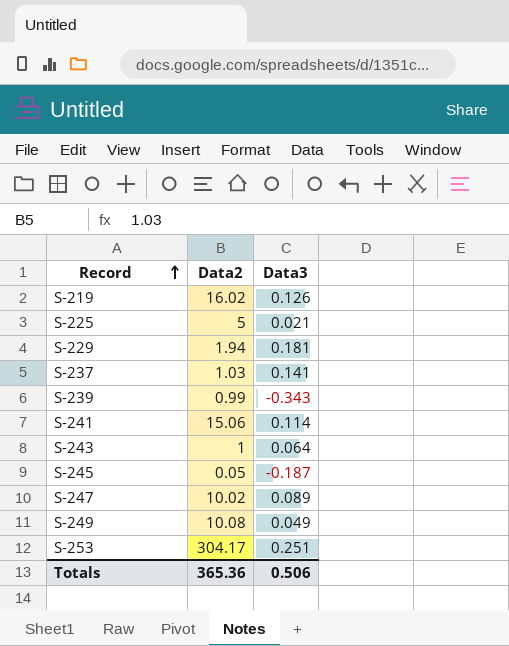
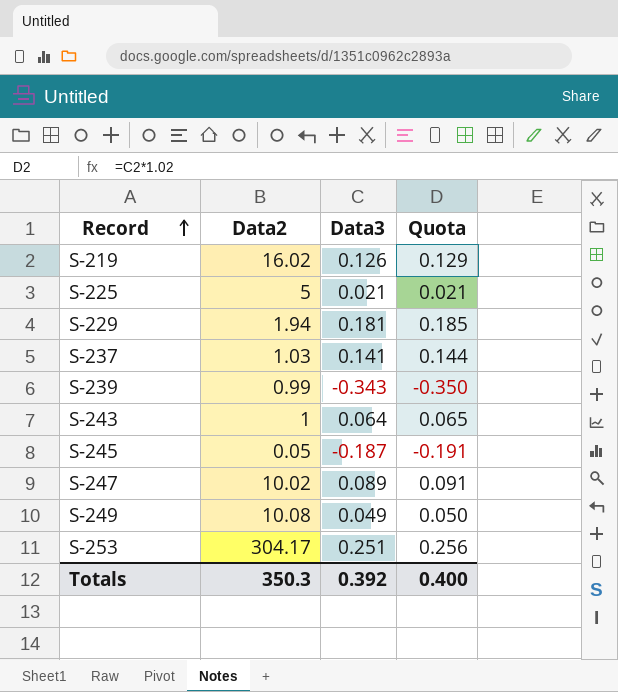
column Quota | formula: none -> [Data3] * 1.02
row S-241: 15.06 | 0.114 -> none
Totals | Data2: 365.36 -> 350.3
Totals | Data3: 0.506 -> 0.392

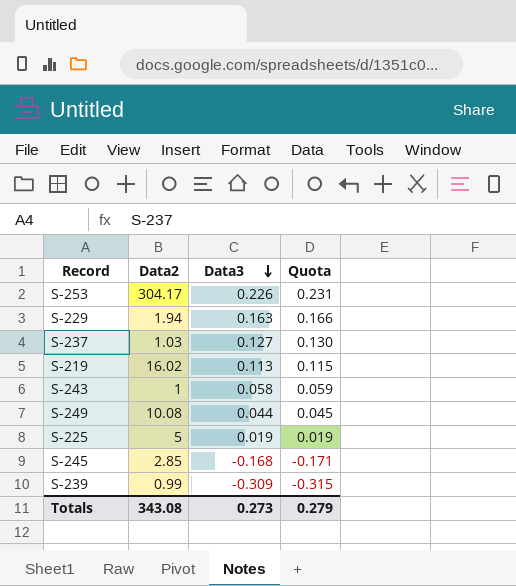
row order: Record ascending -> Data3 descending
row S-247: 10.02 | 0.089 | 0.091 -> none
S-253 | Data3: 0.251 -> 0.226
S-253 | Quota: 0.256 -> 0.231
S-229 | Data3: 0.181 -> 0.163
S-229 | Quota: 0.185 -> 0.166
S-237 | Data3: 0.141 -> 0.127
S-237 | Quota: 0.144 -> 0.130
S-219 | Data3: 0.126 -> 0.113
S-219 | Quota: 0.129 -> 0.115
S-243 | Data3: 0.064 -> 0.058
S-243 | Quota: 0.065 -> 0.059
S-249 | Data3: 0.049 -> 0.044
S-249 | Quota: 0.050 -> 0.045
S-225 | Data3: 0.021 -> 0.019
S-225 | Quota: 0.021 -> 0.019
S-245 | Data2: 0.05 -> 2.85
S-245 | Data3: -0.187 -> -0.168
S-245 | Quota: -0.191 -> -0.171
S-239 | Data3: -0.343 -> -0.309
S-239 | Quota: -0.350 -> -0.315
Totals | Data2: 350.3 -> 343.08
Totals | Data3: 0.392 -> 0.273
Totals | Quota: 0.400 -> 0.279

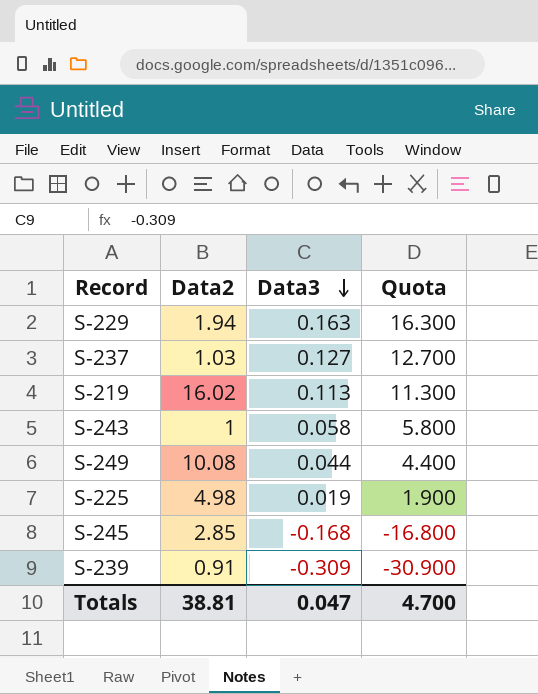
column Quota | formula: [Data3] * 1.02 -> [Data3] * 100
row S-253: 304.17 | 0.226 | 0.231 -> none
S-225 | Data2: 5 -> 4.98
S-239 | Data2: 0.99 -> 0.91
Totals | Data2: 343.08 -> 38.81
Totals | Data3: 0.273 -> 0.047
Totals | Quota: 0.279 -> 4.700

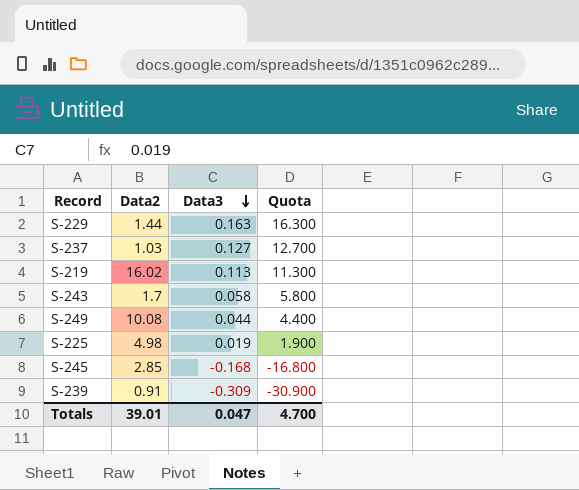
S-229 | Data2: 1.94 -> 1.44
S-243 | Data2: 1 -> 1.7
Totals | Data2: 38.81 -> 39.01

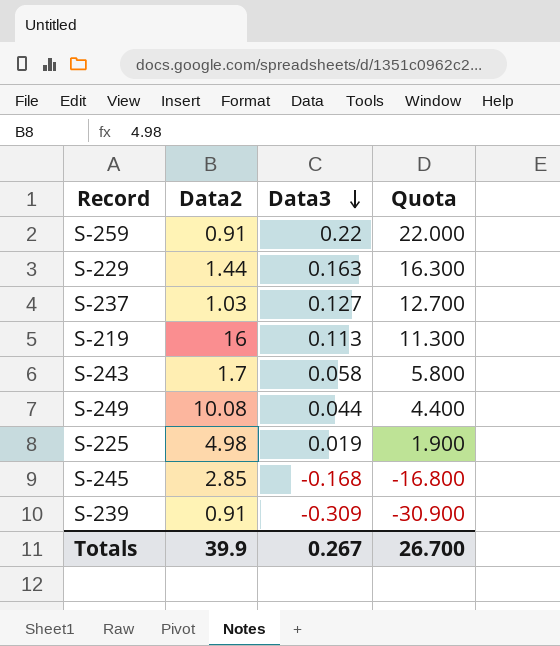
row S-259: none -> 0.91 | 0.22 | 22.000
S-219 | Data2: 16.02 -> 16
Totals | Data2: 39.01 -> 39.9
Totals | Data3: 0.047 -> 0.267
Totals | Quota: 4.700 -> 26.700

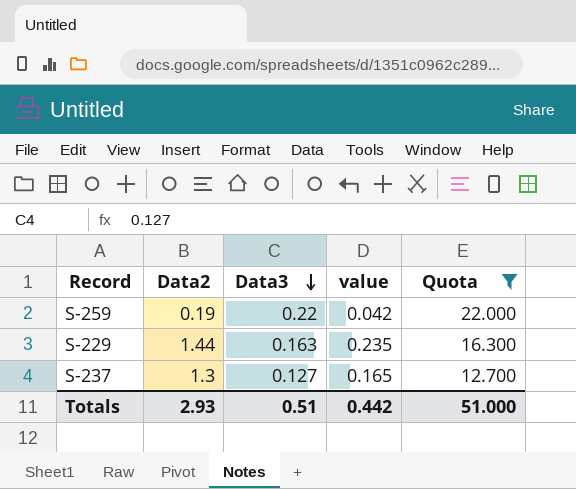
filter: none -> Quota >= 12.700
column value | formula: none -> [Data2] * [Data3]
S-259 | Data2: 0.91 -> 0.19
S-237 | Data2: 1.03 -> 1.3
Totals | Data2: 39.9 -> 2.93
Totals | Data3: 0.267 -> 0.51
Totals | Quota: 26.700 -> 51.000

